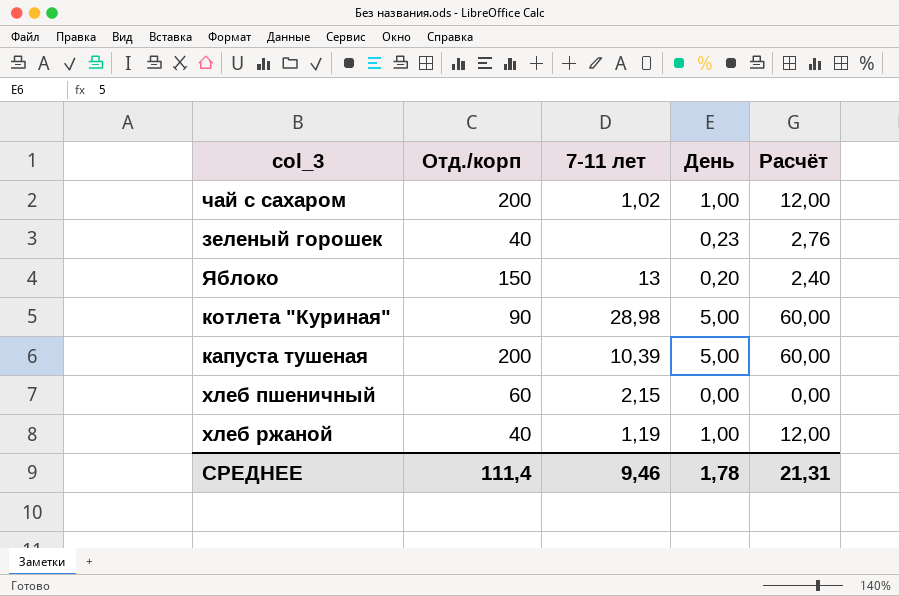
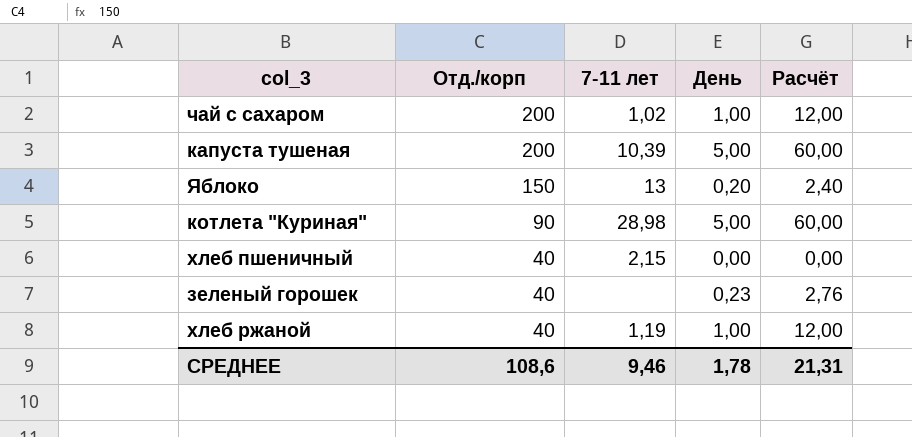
row order: none -> Отд./корп descending
хлеб пшеничный | Отд./корп: 60 -> 40
СРЕДНЕЕ | Отд./корп: 111,4 -> 108,6

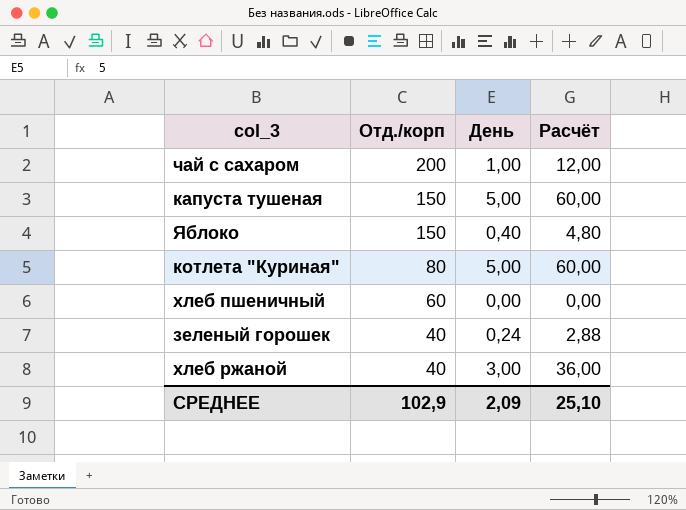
column 7-11 лет | position: 3 -> none
капуста тушеная | Отд./корп: 200 -> 150
Яблоко | День: 0,20 -> 0,40
Яблоко | Расчёт: 2,40 -> 4,80
котлета "Куриная" | Отд./корп: 90 -> 80
хлеб пшеничный | Отд./корп: 40 -> 60
зеленый горошек | День: 0,23 -> 0,24
зеленый горошек | Расчёт: 2,76 -> 2,88
хлеб ржаной | День: 1,00 -> 3,00
хлеб ржаной | Расчёт: 12,00 -> 36,00
СРЕДНЕЕ | Отд./корп: 108,6 -> 102,9
СРЕДНЕЕ | День: 1,78 -> 2,09
СРЕДНЕЕ | Расчёт: 21,31 -> 25,10

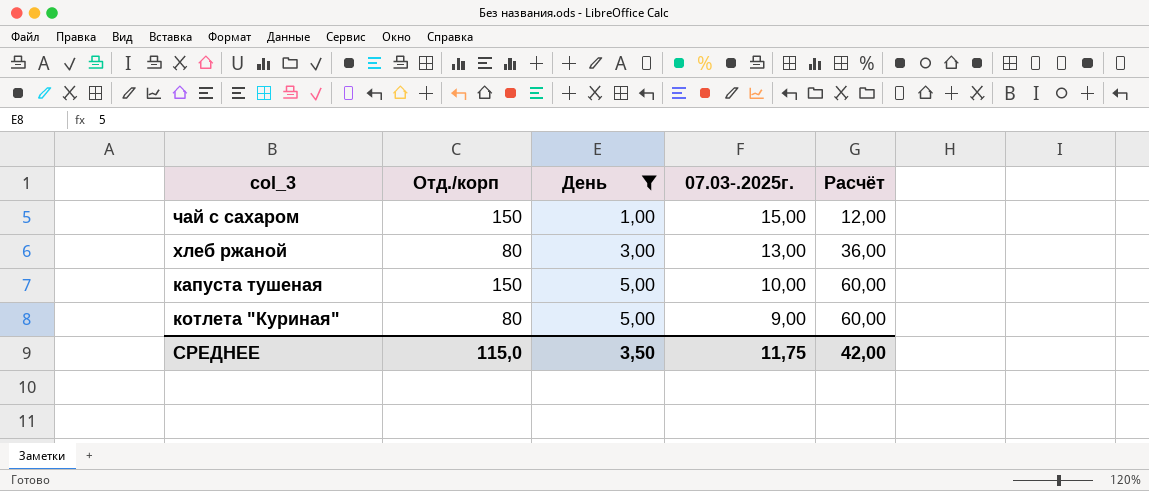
filter: none -> День >= 1,00
row order: Отд./корп descending -> День ascending
column 07.03-.2025г. | position: none -> 4
чай с сахаром | Отд./корп: 200 -> 150
хлеб ржаной | Отд./корп: 40 -> 80
СРЕДНЕЕ | Отд./корп: 102,9 -> 115,0
СРЕДНЕЕ | День: 2,09 -> 3,50
СРЕДНЕЕ | Расчёт: 25,10 -> 42,00

